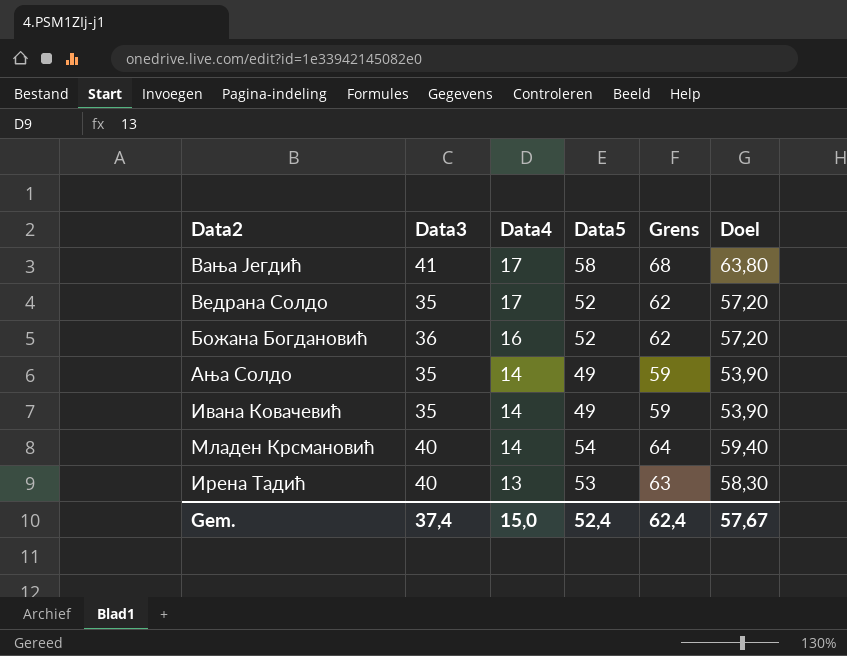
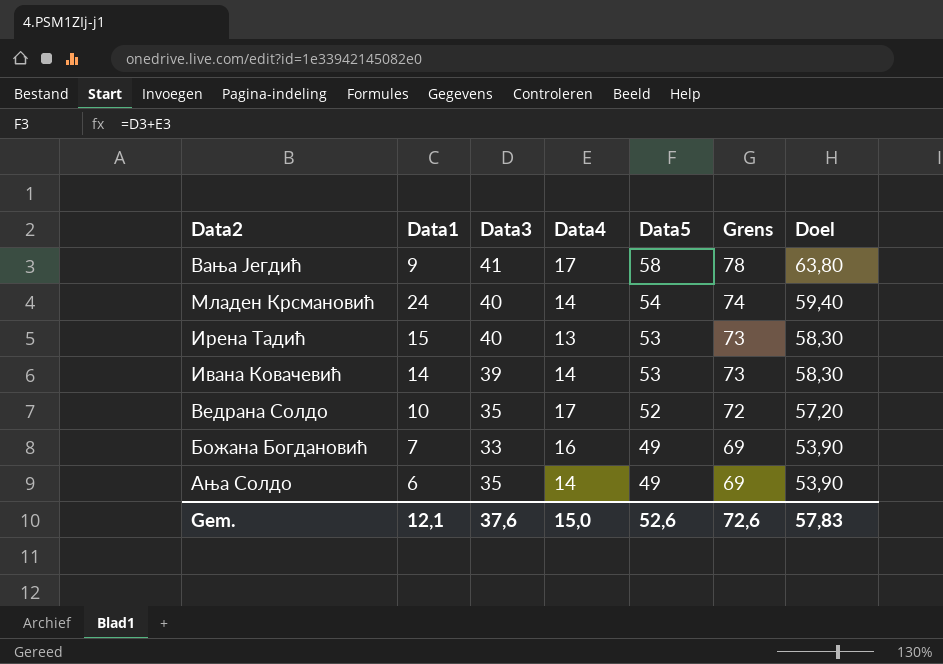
row order: Data4 descending -> Data5 descending
column Data1 | position: none -> 2
column Grens | formula: [Data5] + 10 -> [Data5] + 20
Ивана Ковачевић | Data3: 35 -> 39
Ивана Ковачевић | Data5: 49 -> 53
Ивана Ковачевић | Doel: 53,90 -> 58,30
Божана Богдановић | Data3: 36 -> 33
Божана Богдановић | Data5: 52 -> 49
Божана Богдановић | Doel: 57,20 -> 53,90
Gem. | Data3: 37,4 -> 37,6
Gem. | Data5: 52,4 -> 52,6
Gem. | Grens: 62,4 -> 72,6
Gem. | Doel: 57,67 -> 57,83

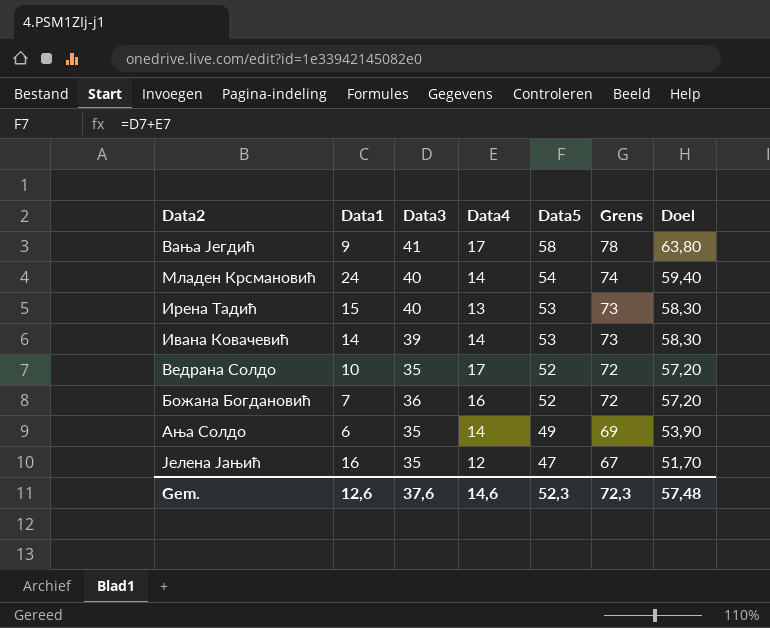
Божана Богдановић | Data3: 33 -> 36
Божана Богдановић | Data5: 49 -> 52
Божана Богдановић | Grens: 69 -> 72
Божана Богдановић | Doel: 53,90 -> 57,20
row Јелена Јањић: none -> 16 | 35 | 12 | 47 | 67 | 51,70
Gem. | Data1: 12,1 -> 12,6
Gem. | Data4: 15,0 -> 14,6
Gem. | Data5: 52,6 -> 52,3
Gem. | Grens: 72,6 -> 72,3
Gem. | Doel: 57,83 -> 57,48

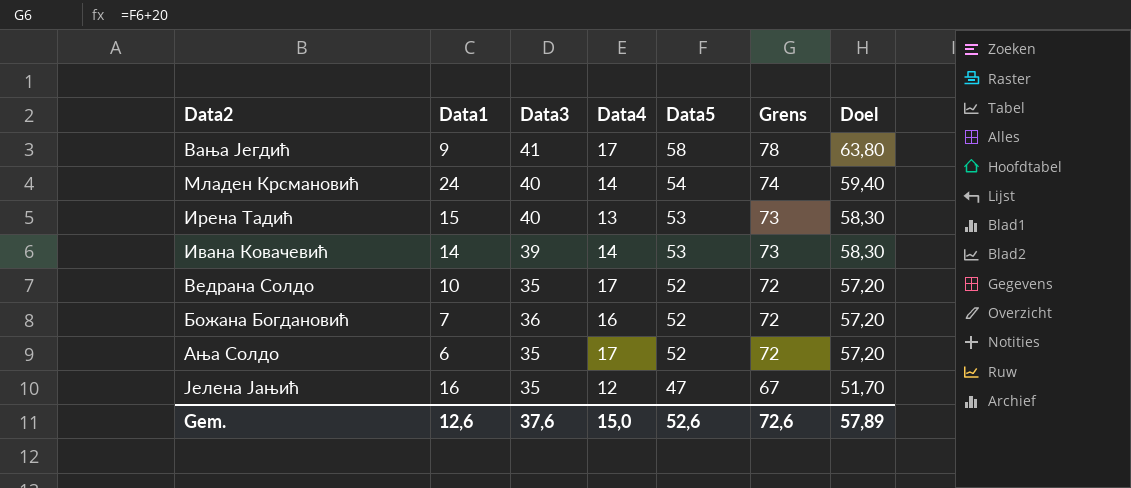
Ања Солдо | Data4: 14 -> 17
Ања Солдо | Data5: 49 -> 52
Ања Солдо | Grens: 69 -> 72
Ања Солдо | Doel: 53,90 -> 57,20
Gem. | Data4: 14,6 -> 15,0
Gem. | Data5: 52,3 -> 52,6
Gem. | Grens: 72,3 -> 72,6
Gem. | Doel: 57,48 -> 57,89

